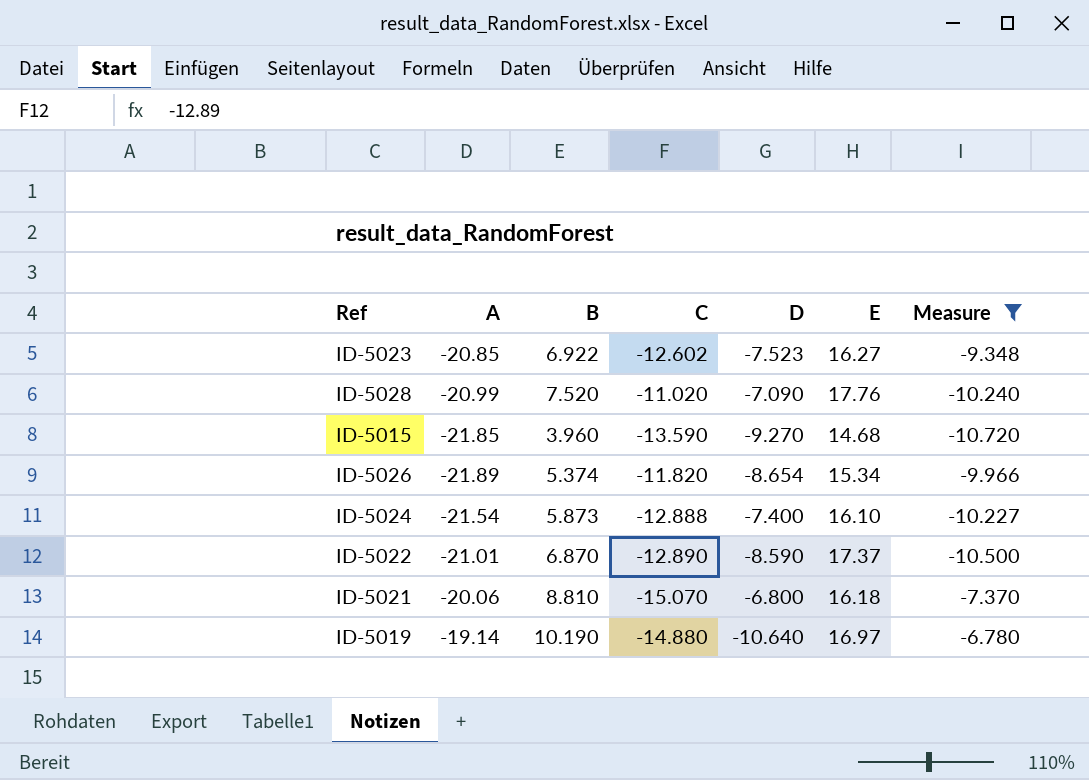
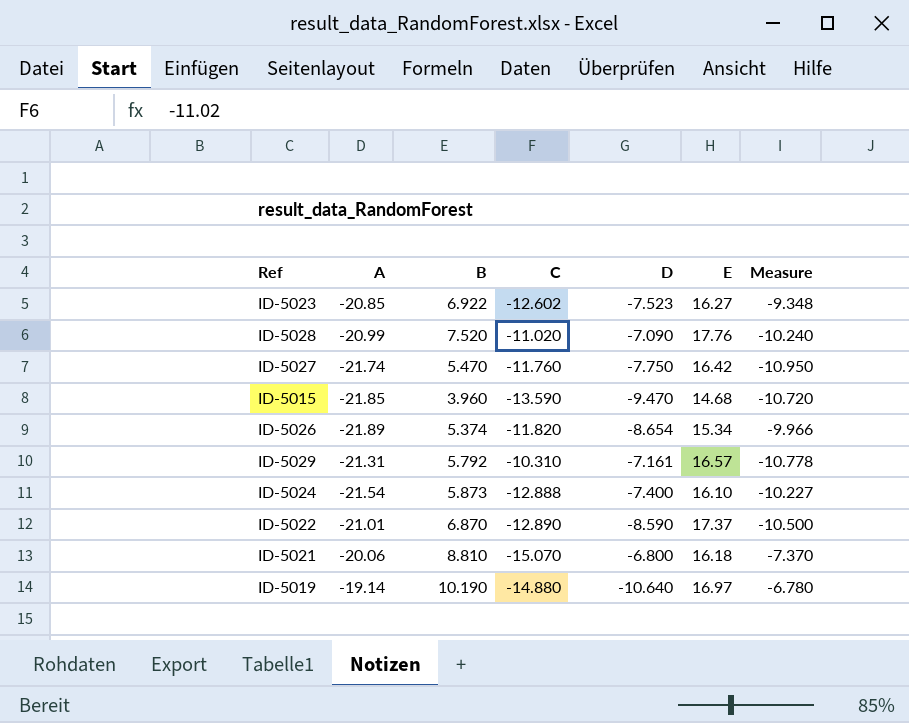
filter: Measure >= -10.720 -> none
ID-5015 | D: -9.270 -> -9.470

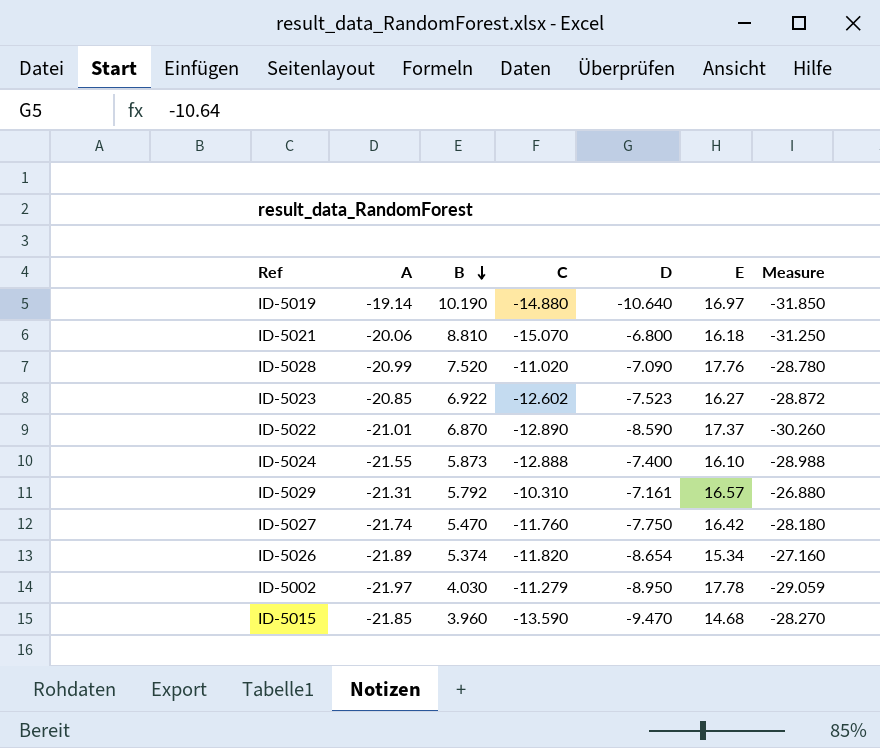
row order: none -> B descending
column Measure | formula: [B] - [E] -> [C] - [E]
ID-5024 | A: -21.54 -> -21.55
row ID-5002: none -> -21.97 | 4.030 | -11.279 | -8.950 | 17.78 | -29.059

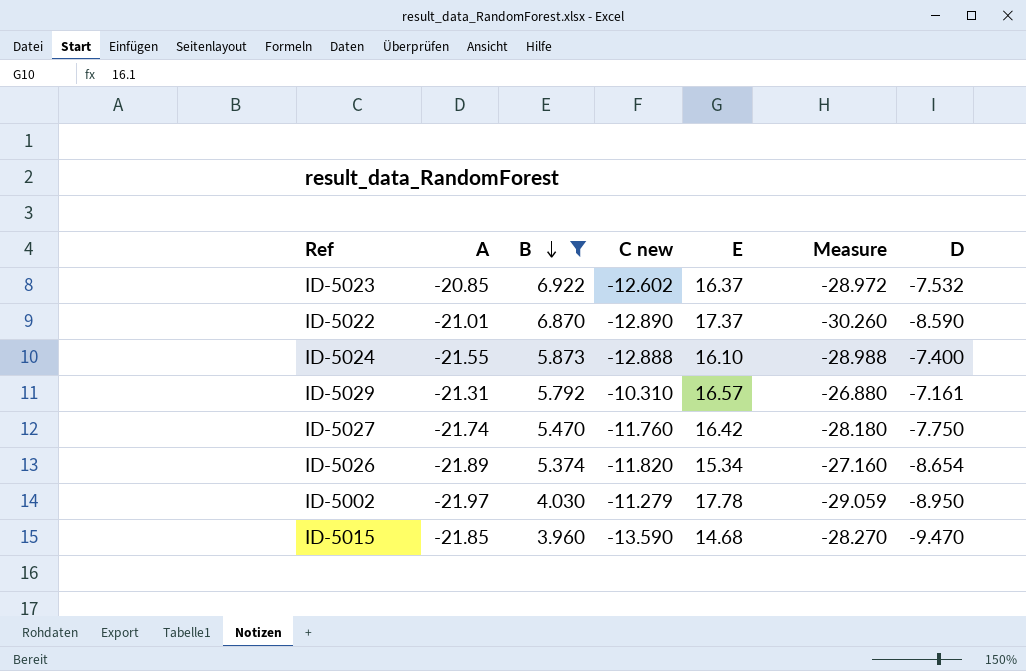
filter: none -> B <= 6.922
column name: C -> C new
column D | position: 5 -> 7
ID-5023 | E: 16.27 -> 16.37
ID-5023 | Measure: -28.872 -> -28.972
ID-5023 | D: -7.523 -> -7.532

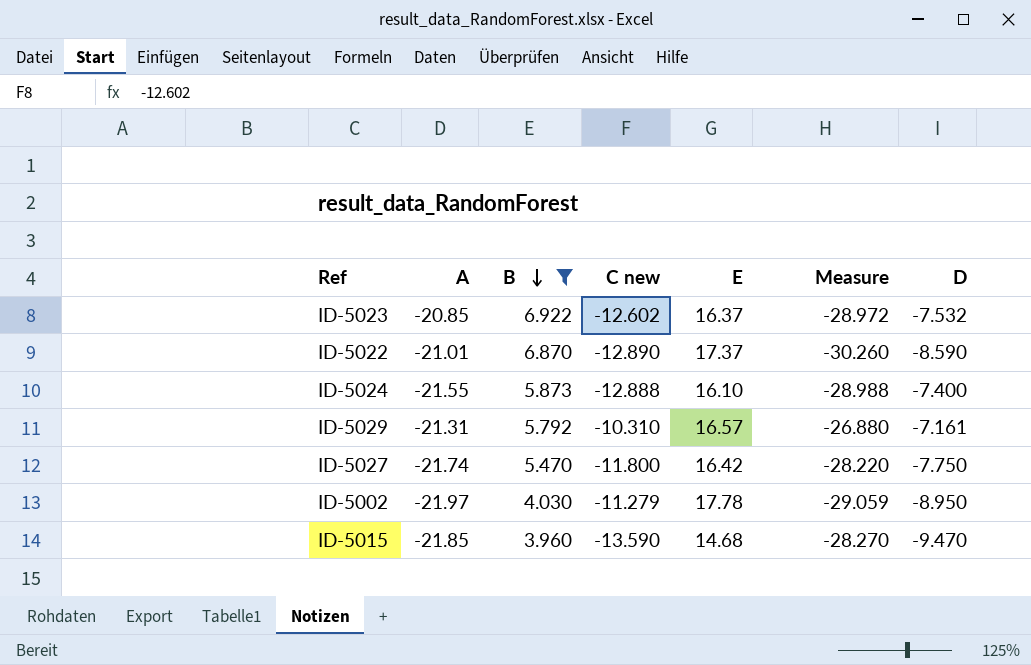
row ID-5026: -21.89 | 5.374 | -11.820 | 15.34 | -27.160 | -8.654 -> none
ID-5027 | C new: -11.760 -> -11.800
ID-5027 | Measure: -28.180 -> -28.220

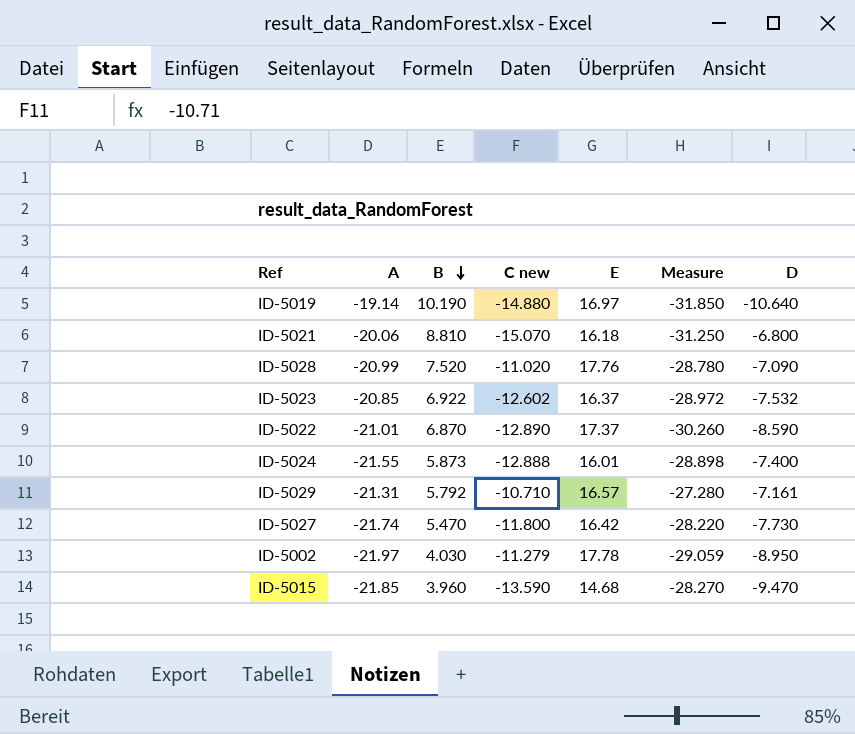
filter: B <= 6.922 -> none
ID-5024 | E: 16.10 -> 16.01
ID-5024 | Measure: -28.988 -> -28.898
ID-5029 | C new: -10.310 -> -10.710
ID-5029 | Measure: -26.880 -> -27.280
ID-5027 | D: -7.750 -> -7.730

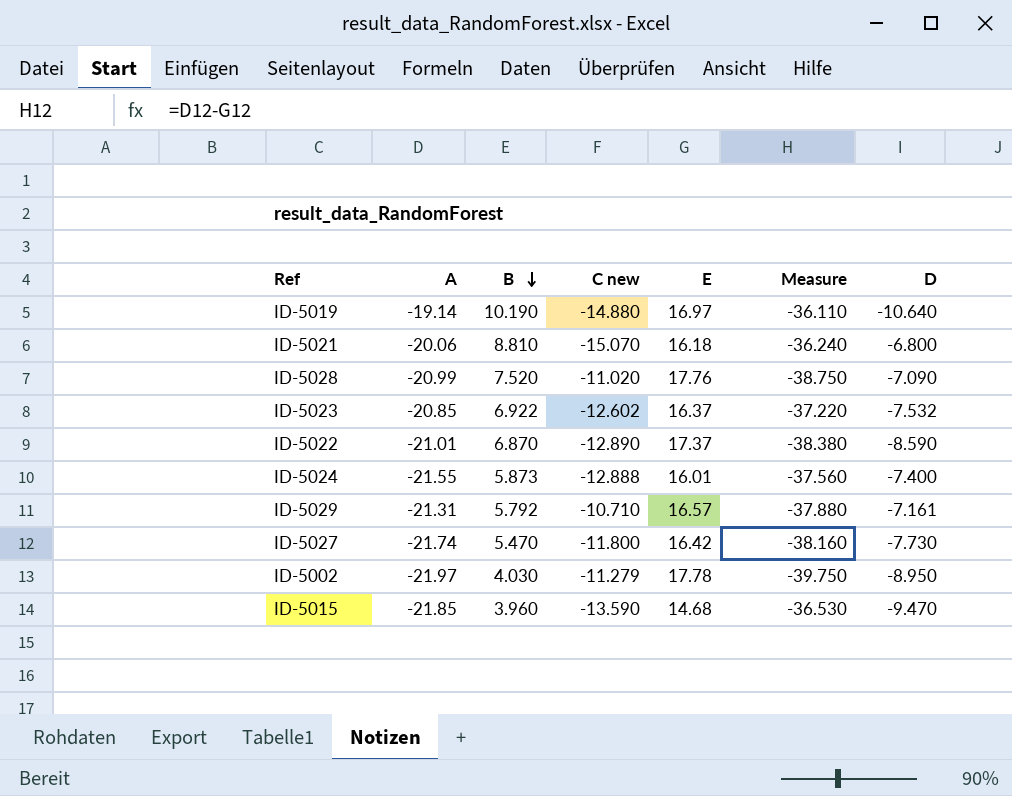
column Measure | formula: [C new] - [E] -> [A] - [E]

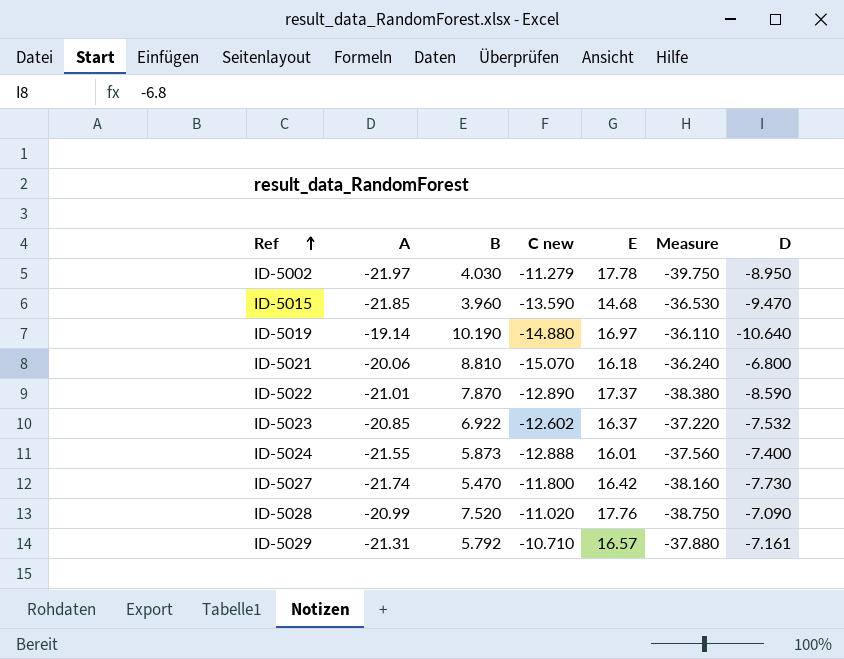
row order: B descending -> Ref ascending
ID-5022 | B: 6.870 -> 7.870

